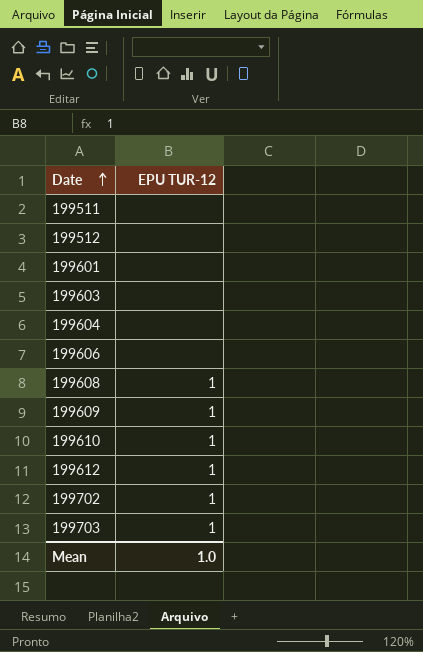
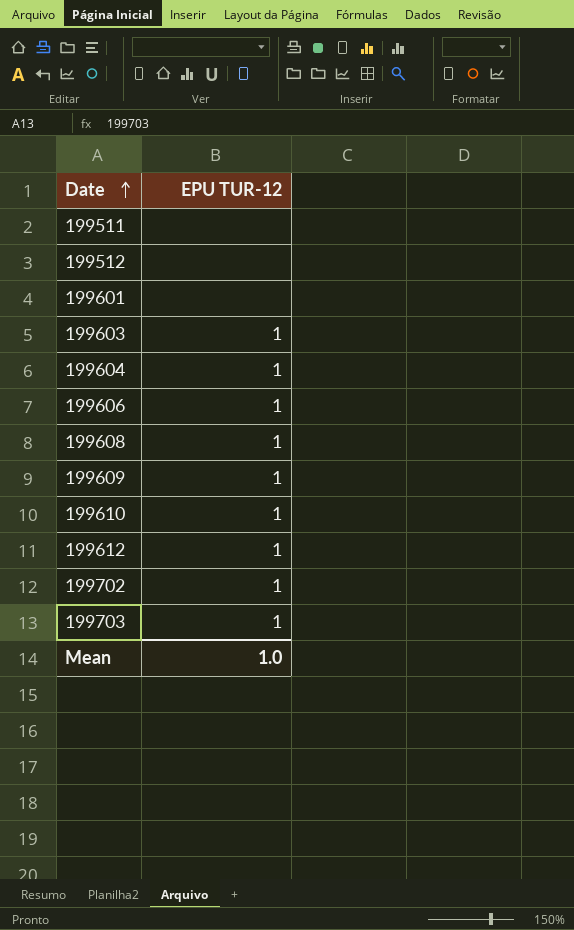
199603 | EPU TUR-12: none -> 1
199604 | EPU TUR-12: none -> 1
199606 | EPU TUR-12: none -> 1

